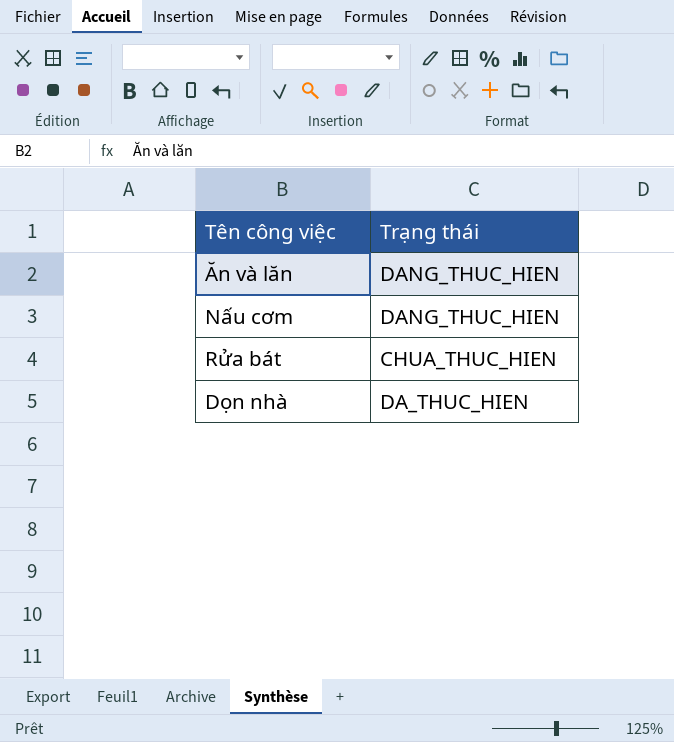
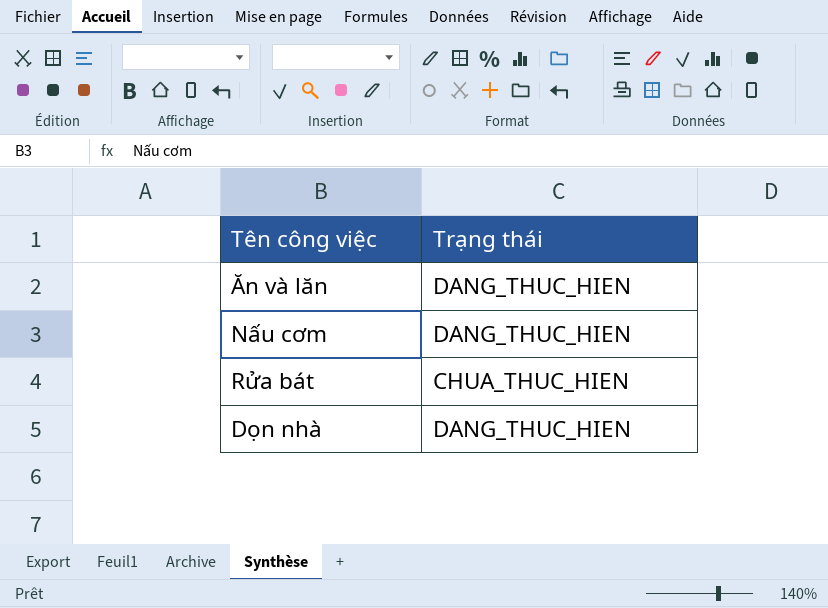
Dọn nhà | Trạng thái: DA_THUC_HIEN -> DANG_THUC_HIEN

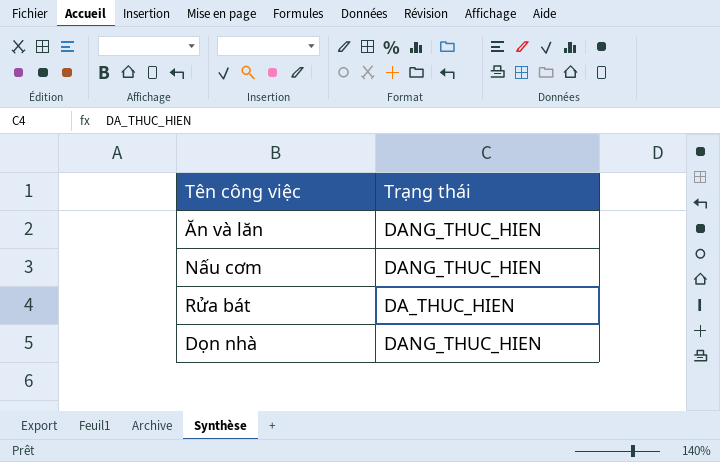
Rửa bát | Trạng thái: CHUA_THUC_HIEN -> DA_THUC_HIEN

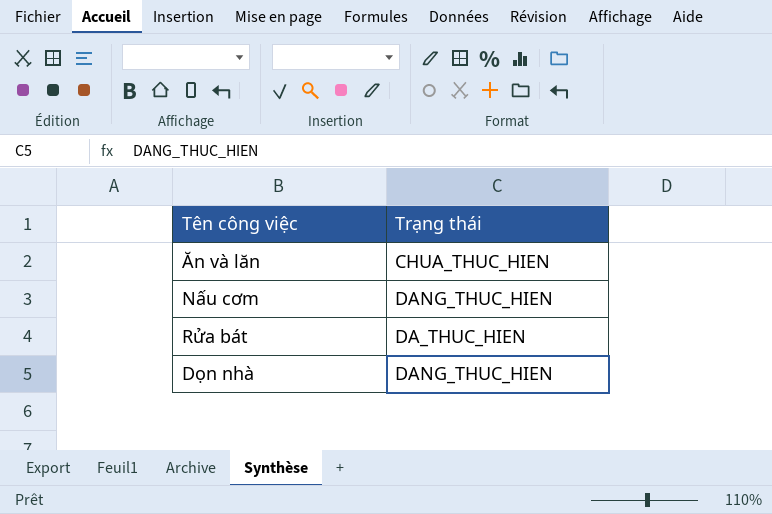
Ăn và lăn | Trạng thái: DANG_THUC_HIEN -> CHUA_THUC_HIEN

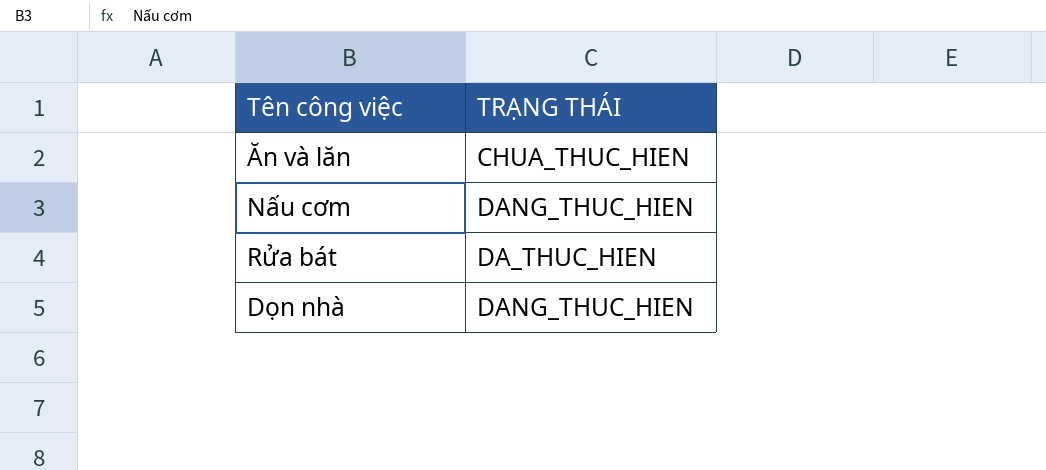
column name: Trạng thái -> TRẠNG THÁI

